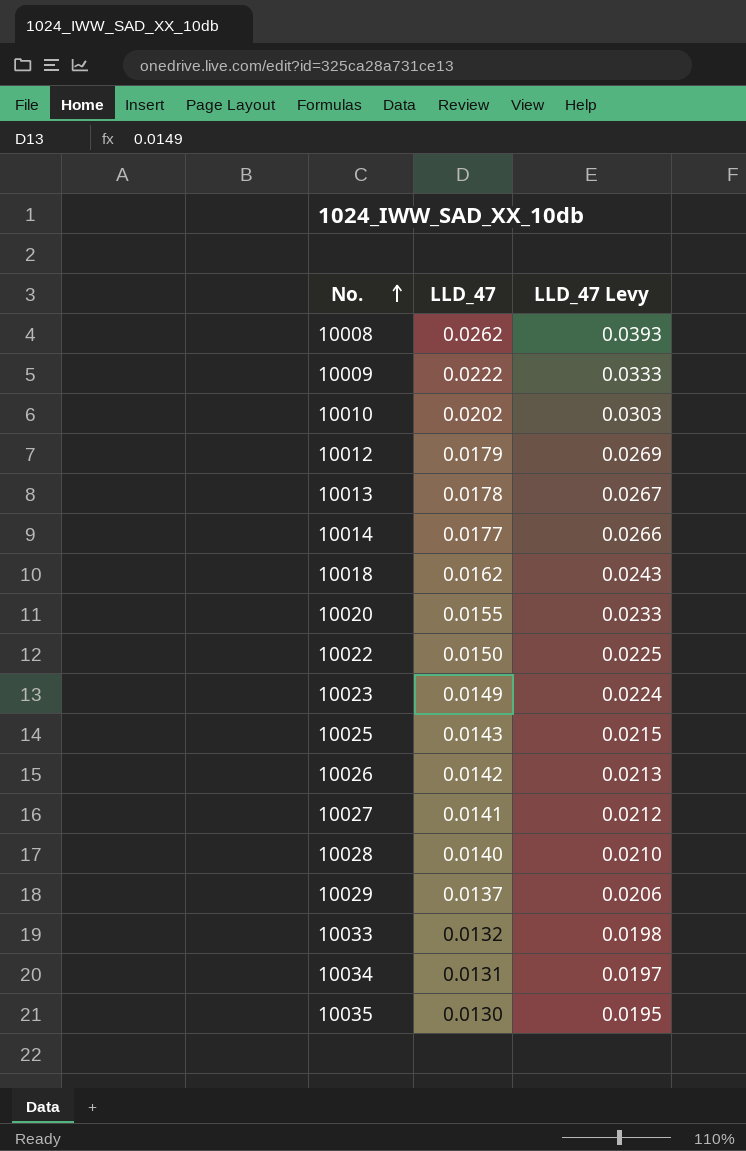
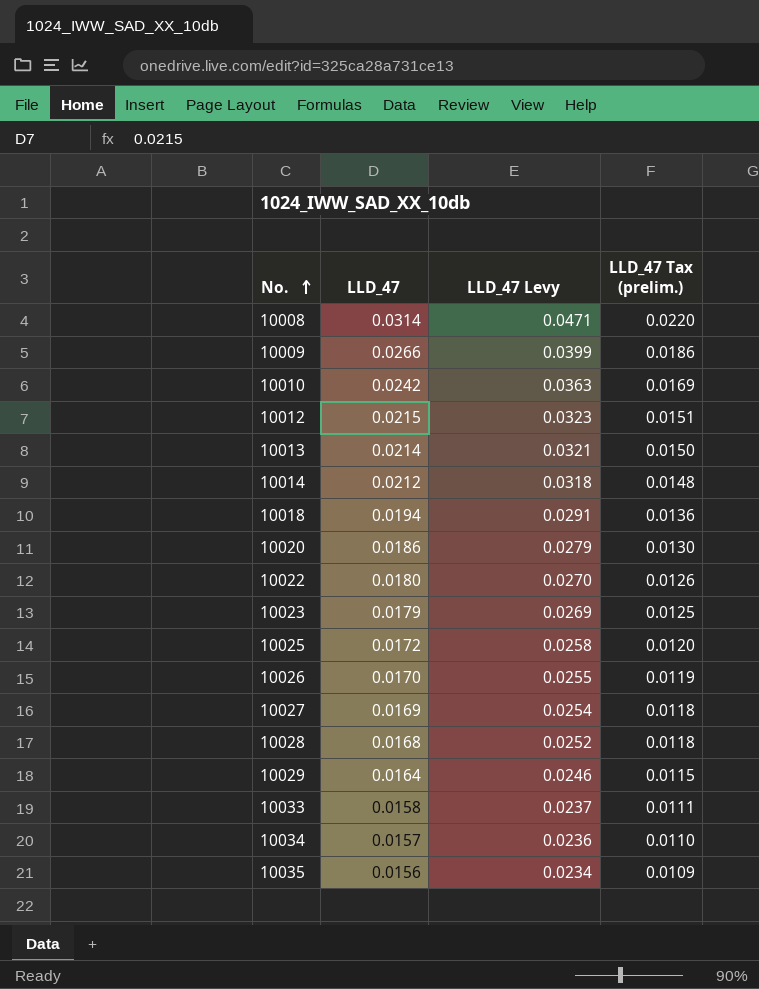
column LLD_47 Tax (prelim.) | formula: none -> [LLD_47] * 0.7
10008 | LLD_47: 0.0262 -> 0.0314
10008 | LLD_47 Levy: 0.0393 -> 0.0471
10009 | LLD_47: 0.0222 -> 0.0266
10009 | LLD_47 Levy: 0.0333 -> 0.0399
10010 | LLD_47: 0.0202 -> 0.0242
10010 | LLD_47 Levy: 0.0303 -> 0.0363
10012 | LLD_47: 0.0179 -> 0.0215
10012 | LLD_47 Levy: 0.0269 -> 0.0323
10013 | LLD_47: 0.0178 -> 0.0214
10013 | LLD_47 Levy: 0.0267 -> 0.0321
10014 | LLD_47: 0.0177 -> 0.0212
10014 | LLD_47 Levy: 0.0266 -> 0.0318
10018 | LLD_47: 0.0162 -> 0.0194
10018 | LLD_47 Levy: 0.0243 -> 0.0291
10020 | LLD_47: 0.0155 -> 0.0186
10020 | LLD_47 Levy: 0.0233 -> 0.0279
10022 | LLD_47: 0.0150 -> 0.0180
10022 | LLD_47 Levy: 0.0225 -> 0.0270
10023 | LLD_47: 0.0149 -> 0.0179
10023 | LLD_47 Levy: 0.0224 -> 0.0269
10025 | LLD_47: 0.0143 -> 0.0172
10025 | LLD_47 Levy: 0.0215 -> 0.0258
10026 | LLD_47: 0.0142 -> 0.0170
10026 | LLD_47 Levy: 0.0213 -> 0.0255
10027 | LLD_47: 0.0141 -> 0.0169
10027 | LLD_47 Levy: 0.0212 -> 0.0254
10028 | LLD_47: 0.0140 -> 0.0168
10028 | LLD_47 Levy: 0.0210 -> 0.0252
10029 | LLD_47: 0.0137 -> 0.0164
10029 | LLD_47 Levy: 0.0206 -> 0.0246
10033 | LLD_47: 0.0132 -> 0.0158
10033 | LLD_47 Levy: 0.0198 -> 0.0237
10034 | LLD_47: 0.0131 -> 0.0157
10034 | LLD_47 Levy: 0.0197 -> 0.0236
10035 | LLD_47: 0.0130 -> 0.0156
10035 | LLD_47 Levy: 0.0195 -> 0.0234

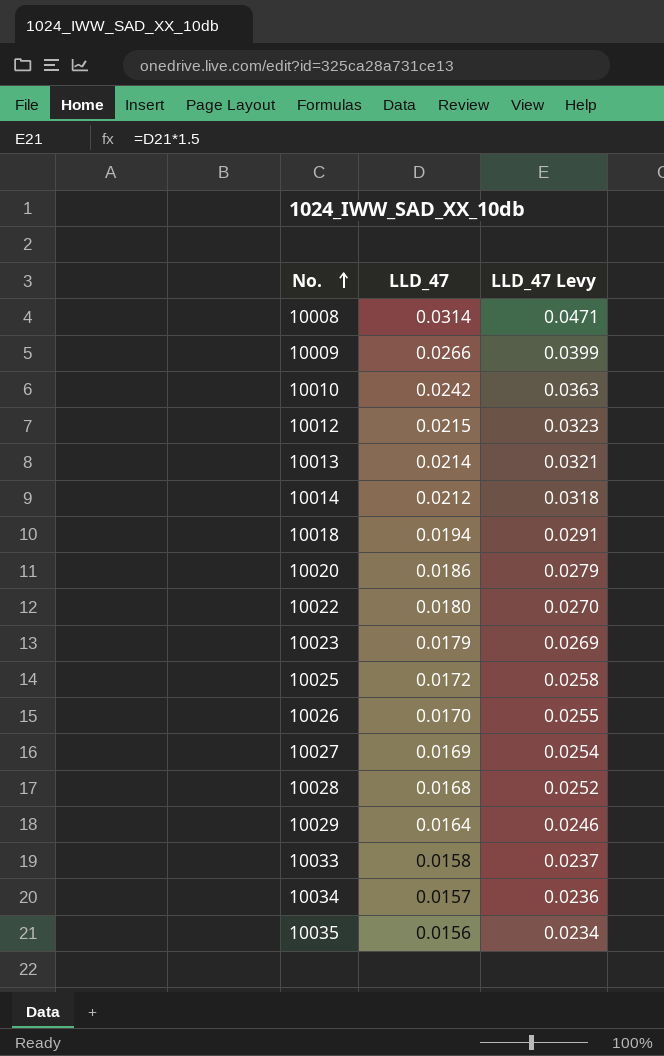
column LLD_47 Tax (prelim.) | formula: [LLD_47] * 0.7 -> none

